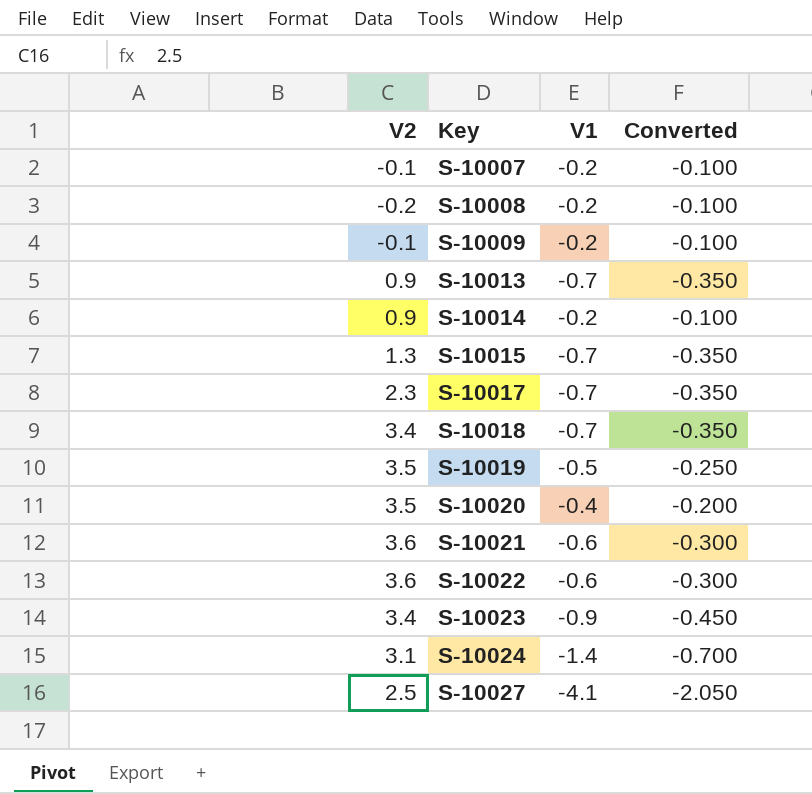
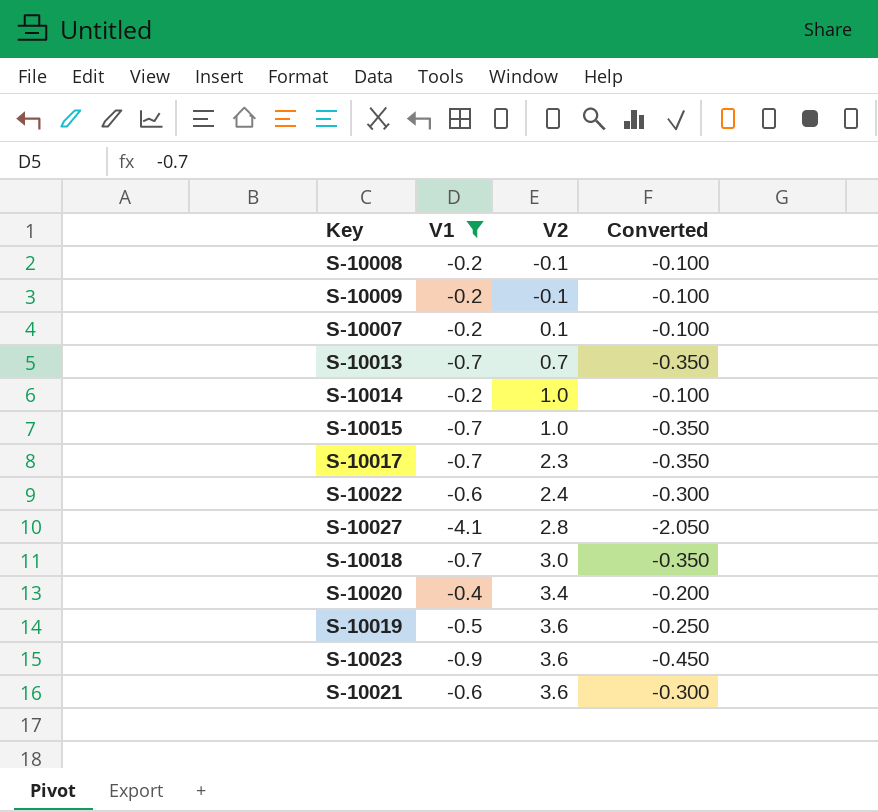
filter: none -> V1 != -1.4
row order: Key ascending -> V2 ascending
column V2 | position: 1 -> 3
S-10008 | V2: -0.2 -> -0.1
S-10007 | V2: -0.1 -> 0.1
S-10013 | V2: 0.9 -> 0.7
S-10014 | V2: 0.9 -> 1.0
S-10015 | V2: 1.3 -> 1.0
S-10022 | V2: 3.6 -> 2.4
S-10027 | V2: 2.5 -> 2.8
S-10018 | V2: 3.4 -> 3.0
S-10020 | V2: 3.5 -> 3.4
S-10019 | V2: 3.5 -> 3.6
S-10023 | V2: 3.4 -> 3.6

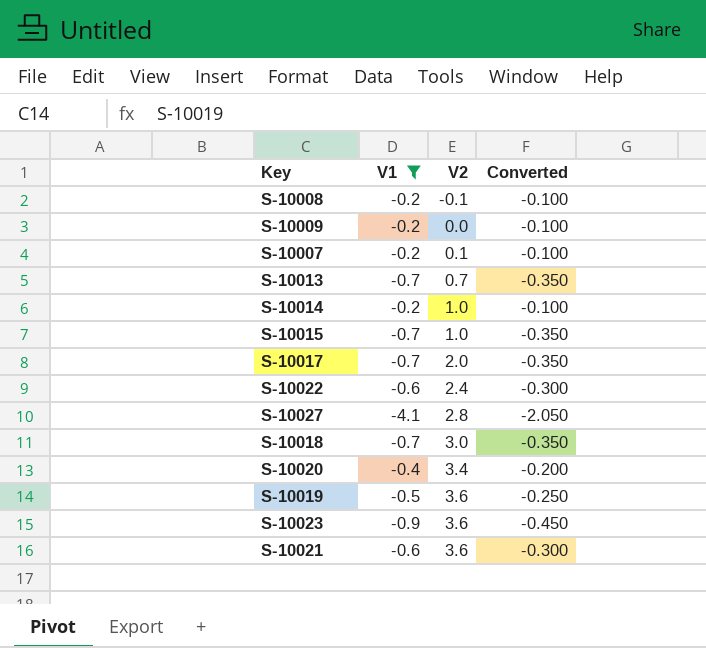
S-10009 | V2: -0.1 -> 0.0
S-10017 | V2: 2.3 -> 2.0

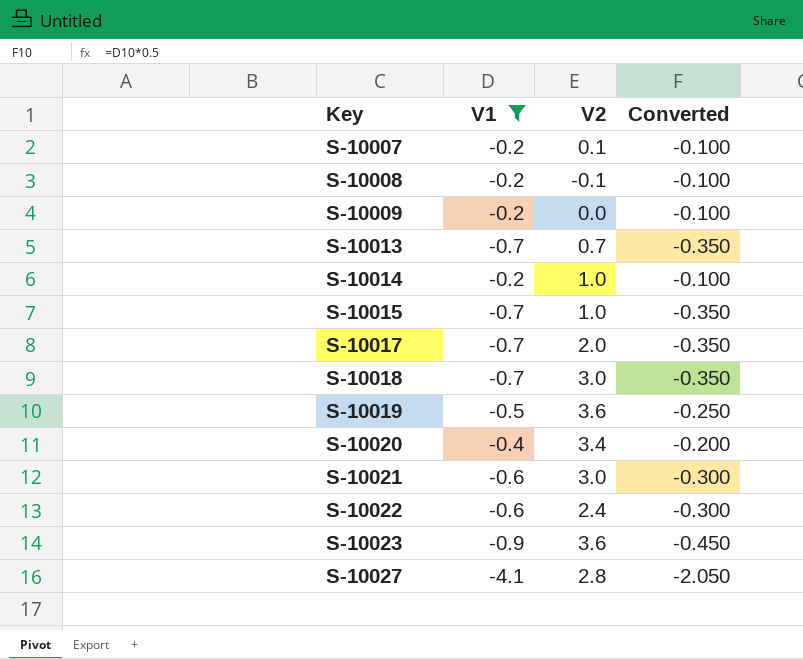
row order: V2 ascending -> Key ascending
S-10021 | V2: 3.6 -> 3.0

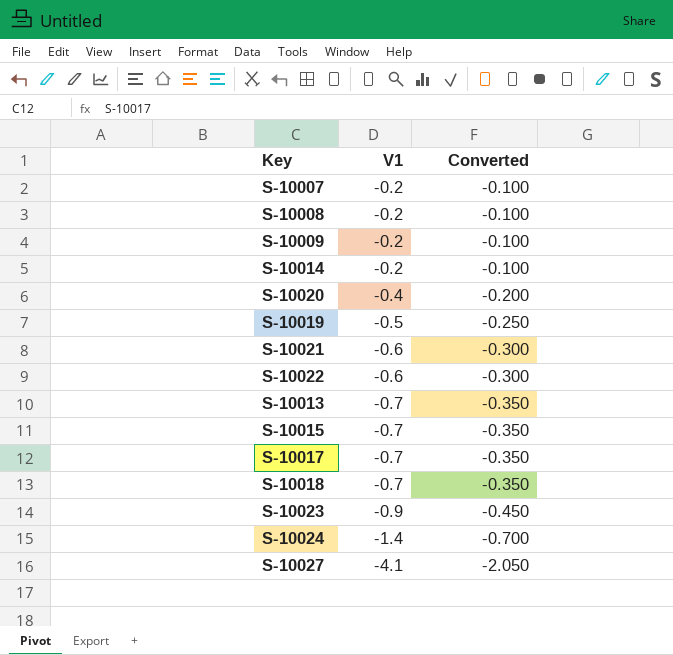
filter: V1 != -1.4 -> none
row order: Key ascending -> V1 descending
column V2 | position: 3 -> none

